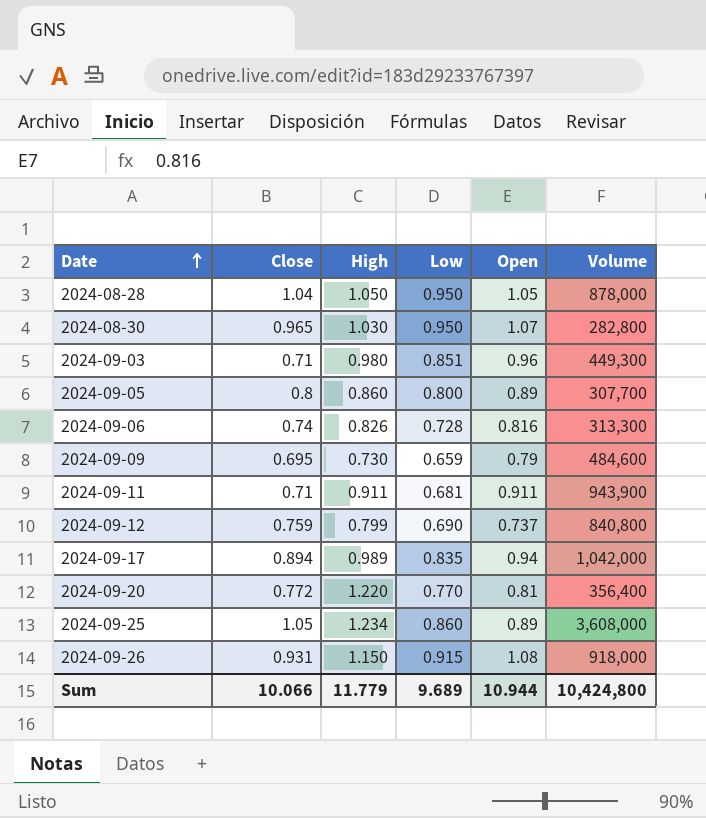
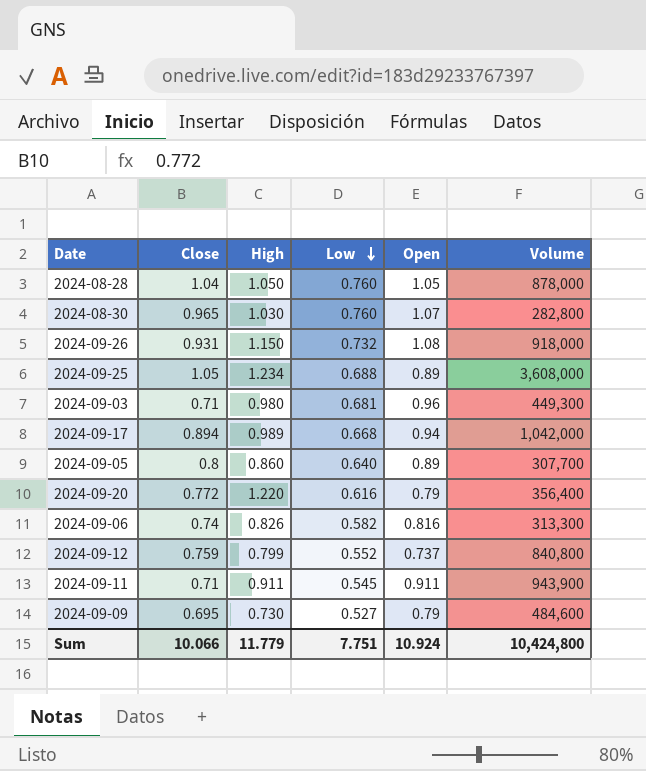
row order: Date ascending -> Low descending
2024-08-28 | Low: 0.950 -> 0.760
2024-08-30 | Low: 0.950 -> 0.760
2024-09-26 | Low: 0.915 -> 0.732
2024-09-25 | Low: 0.860 -> 0.688
2024-09-03 | Low: 0.851 -> 0.681
2024-09-17 | Low: 0.835 -> 0.668
2024-09-05 | Low: 0.800 -> 0.640
2024-09-20 | Low: 0.770 -> 0.616
2024-09-20 | Open: 0.81 -> 0.79
2024-09-06 | Low: 0.728 -> 0.582
2024-09-12 | Low: 0.690 -> 0.552
2024-09-11 | Low: 0.681 -> 0.545
2024-09-09 | Low: 0.659 -> 0.527
Sum | Low: 9.689 -> 7.751
Sum | Open: 10.944 -> 10.924

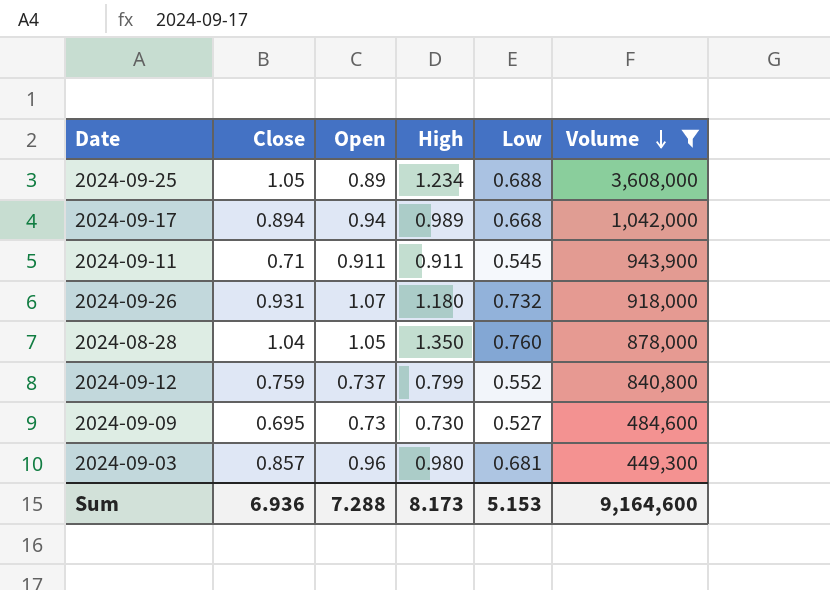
filter: none -> Volume >= 449,300
row order: Low descending -> Volume descending
column Open | position: 5 -> 3
2024-09-26 | Open: 1.08 -> 1.07
2024-09-26 | High: 1.150 -> 1.180
2024-08-28 | High: 1.050 -> 1.350
2024-09-09 | Open: 0.79 -> 0.73
2024-09-03 | Close: 0.71 -> 0.857
Sum | Close: 10.066 -> 6.936
Sum | Open: 10.924 -> 7.288
Sum | High: 11.779 -> 8.173
Sum | Low: 7.751 -> 5.153
Sum | Volume: 10,424,800 -> 9,164,600

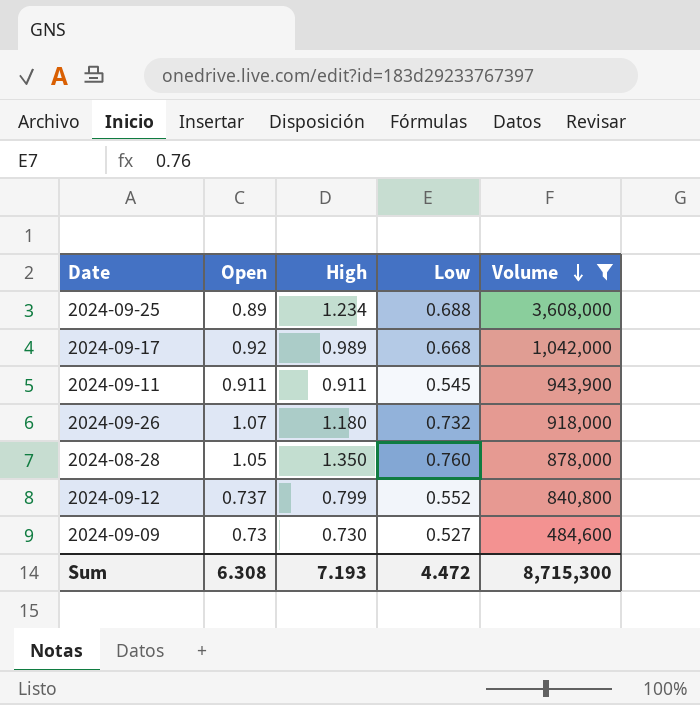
column Close | position: 2 -> none
row 2024-09-03: 0.857 | 0.96 | 0.980 | 0.681 | 449,300 -> none
2024-09-17 | Open: 0.94 -> 0.92
Sum | Open: 7.288 -> 6.308
Sum | High: 8.173 -> 7.193
Sum | Low: 5.153 -> 4.472
Sum | Volume: 9,164,600 -> 8,715,300

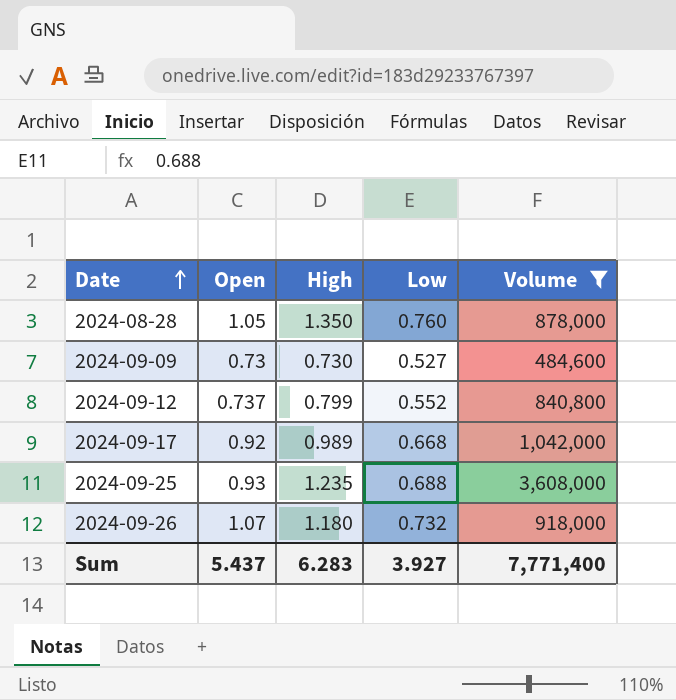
row order: Volume descending -> Date ascending
row 2024-09-11: 0.911 | 0.911 | 0.545 | 943,900 -> none
2024-09-25 | Open: 0.89 -> 0.93
2024-09-25 | High: 1.234 -> 1.235
Sum | Open: 6.308 -> 5.437
Sum | High: 7.193 -> 6.283
Sum | Low: 4.472 -> 3.927
Sum | Volume: 8,715,300 -> 7,771,400

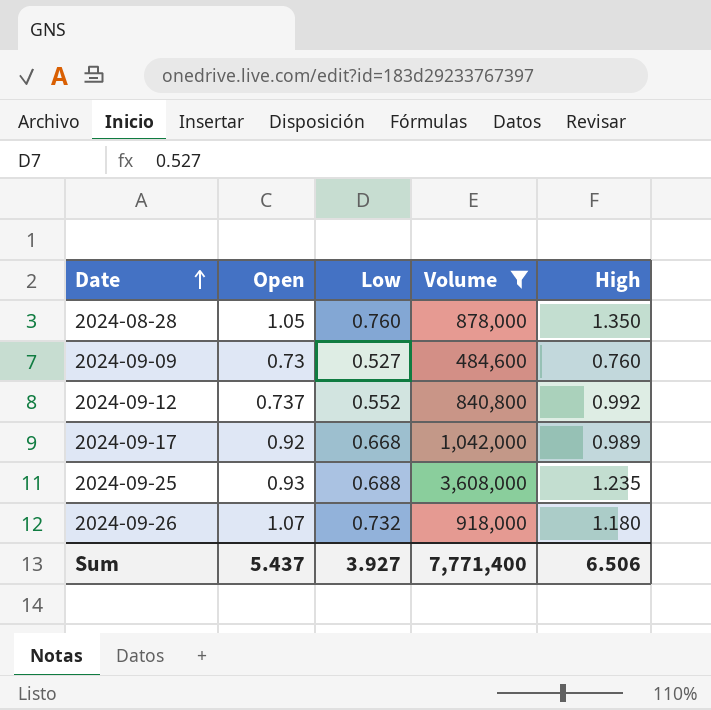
column High | position: 3 -> 5
2024-09-09 | High: 0.730 -> 0.760
2024-09-12 | High: 0.799 -> 0.992
Sum | High: 6.283 -> 6.506

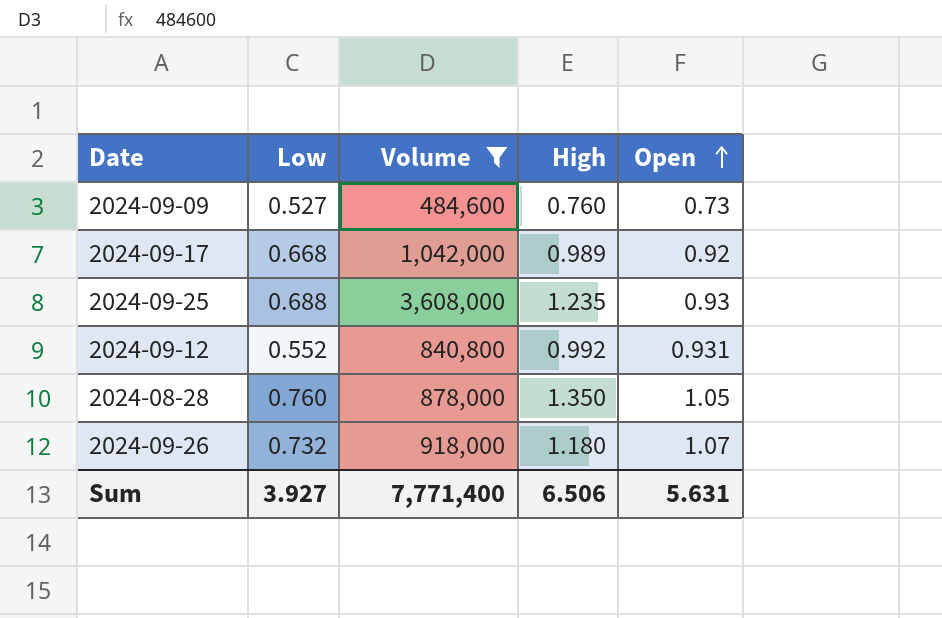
row order: Date ascending -> Open ascending
column Open | position: 2 -> 5
2024-09-12 | Open: 0.737 -> 0.931
Sum | Open: 5.437 -> 5.631

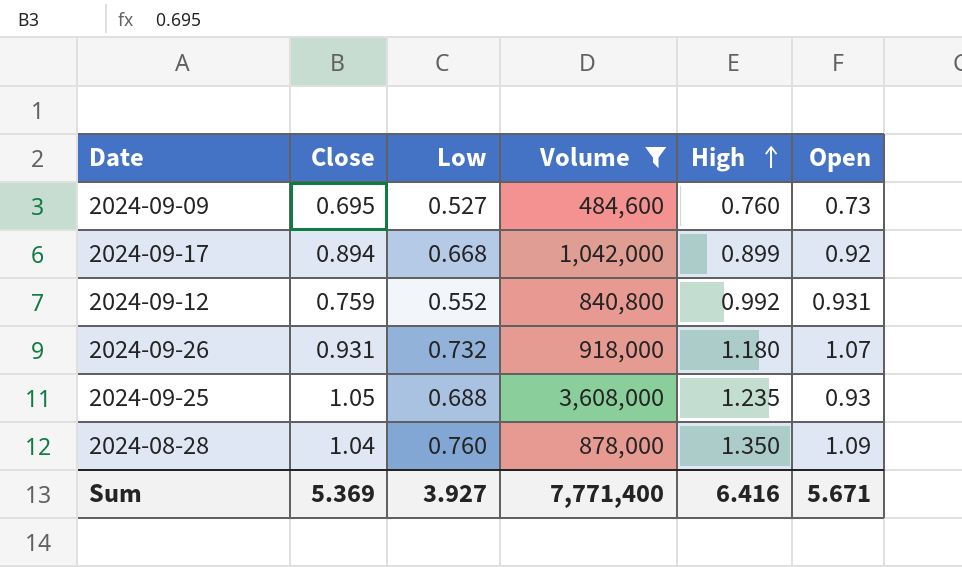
row order: Open ascending -> High ascending
column Close | position: none -> 2
2024-09-17 | High: 0.989 -> 0.899
2024-08-28 | Open: 1.05 -> 1.09
Sum | High: 6.506 -> 6.416
Sum | Open: 5.631 -> 5.671

